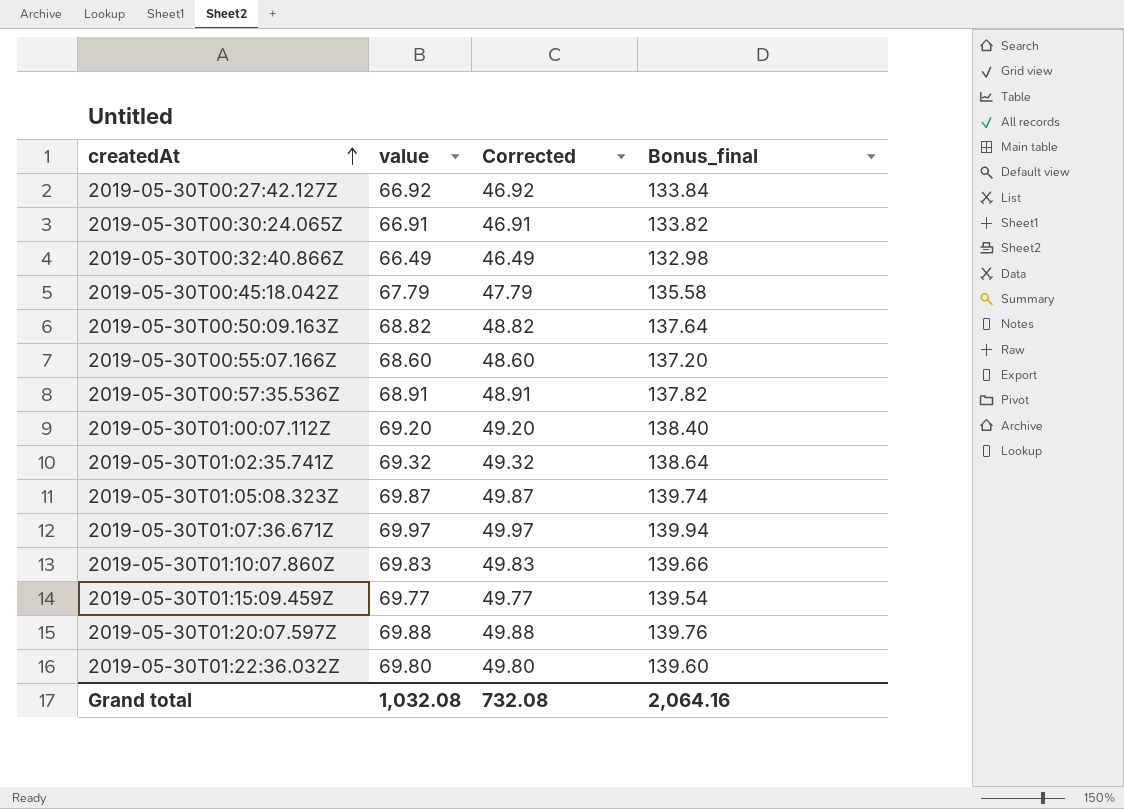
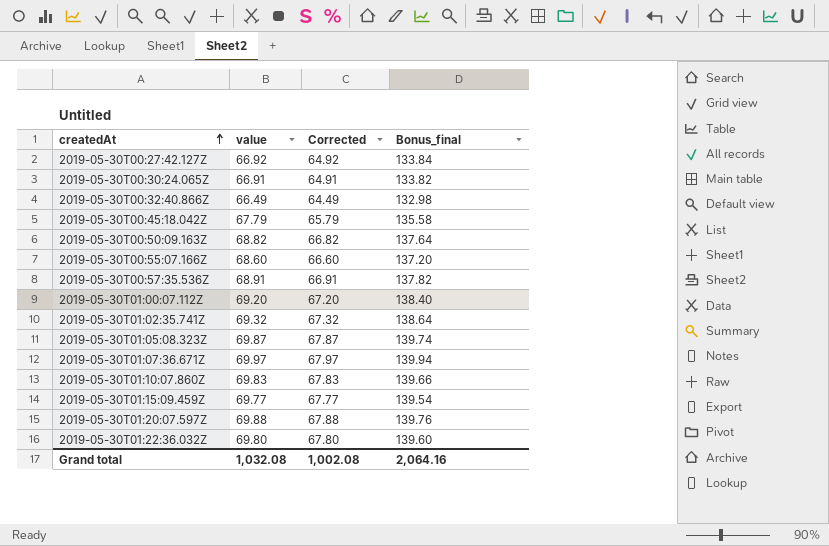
column Corrected | formula: [value] - 20 -> [value] - 2
Grand total | Corrected: 732.08 -> 1,002.08

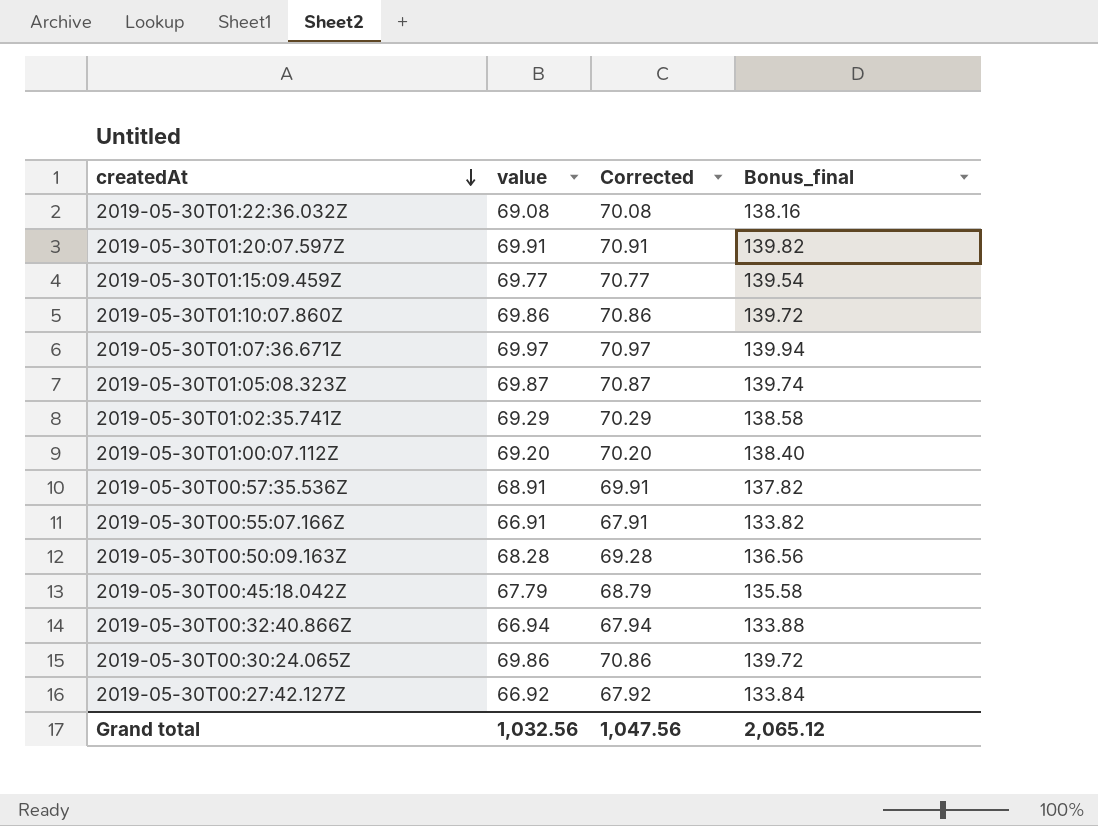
row order: createdAt ascending -> createdAt descending
column Corrected | formula: [value] - 2 -> [value] + 1
2019-05-30T01:22:36.032Z | value: 69.80 -> 69.08
2019-05-30T01:22:36.032Z | Bonus_final: 139.60 -> 138.16
2019-05-30T01:20:07.597Z | value: 69.88 -> 69.91
2019-05-30T01:20:07.597Z | Bonus_final: 139.76 -> 139.82
2019-05-30T01:10:07.860Z | value: 69.83 -> 69.86
2019-05-30T01:10:07.860Z | Bonus_final: 139.66 -> 139.72
2019-05-30T01:02:35.741Z | value: 69.32 -> 69.29
2019-05-30T01:02:35.741Z | Bonus_final: 138.64 -> 138.58
2019-05-30T00:55:07.166Z | value: 68.60 -> 66.91
2019-05-30T00:55:07.166Z | Bonus_final: 137.20 -> 133.82
2019-05-30T00:50:09.163Z | value: 68.82 -> 68.28
2019-05-30T00:50:09.163Z | Bonus_final: 137.64 -> 136.56
2019-05-30T00:32:40.866Z | value: 66.49 -> 66.94
2019-05-30T00:32:40.866Z | Bonus_final: 132.98 -> 133.88
2019-05-30T00:30:24.065Z | value: 66.91 -> 69.86
2019-05-30T00:30:24.065Z | Bonus_final: 133.82 -> 139.72
Grand total | value: 1,032.08 -> 1,032.56
Grand total | Corrected: 1,002.08 -> 1,047.56
Grand total | Bonus_final: 2,064.16 -> 2,065.12

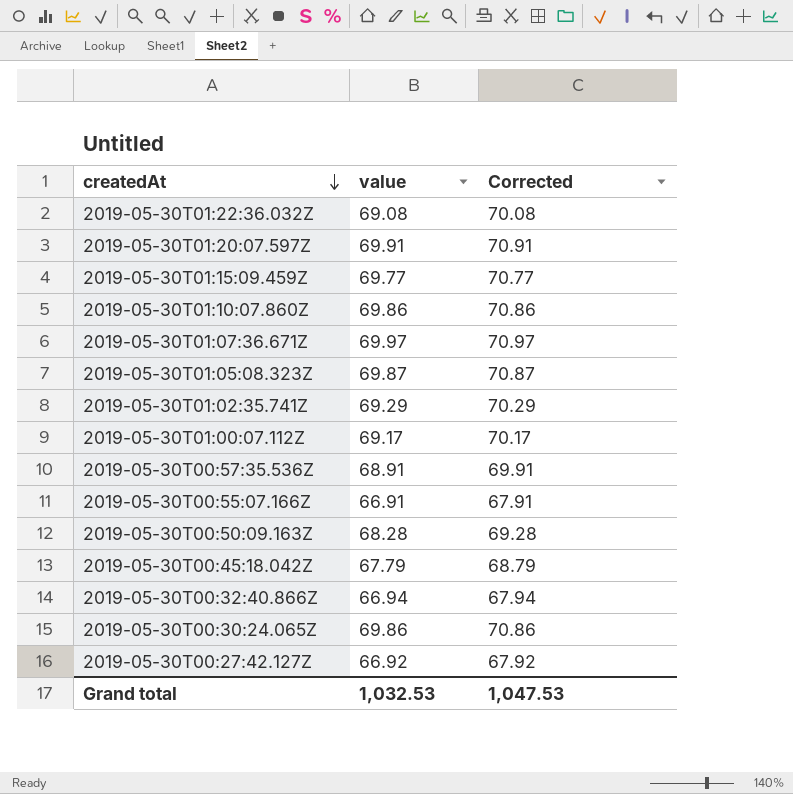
column Bonus_final | formula: [value] * 2 -> none
2019-05-30T01:00:07.112Z | value: 69.20 -> 69.17
2019-05-30T01:00:07.112Z | Corrected: 70.20 -> 70.17
Grand total | value: 1,032.56 -> 1,032.53
Grand total | Corrected: 1,047.56 -> 1,047.53

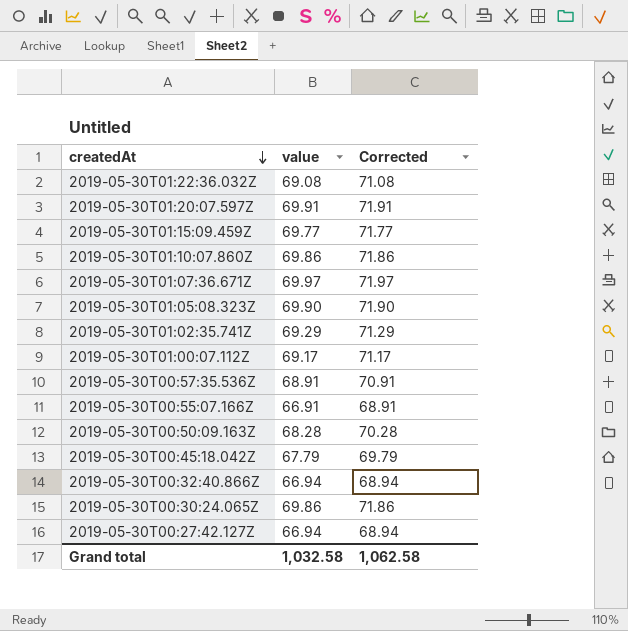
column Corrected | formula: [value] + 1 -> [value] + 2
2019-05-30T01:05:08.323Z | value: 69.87 -> 69.90
2019-05-30T00:27:42.127Z | value: 66.92 -> 66.94
Grand total | value: 1,032.53 -> 1,032.58
Grand total | Corrected: 1,047.53 -> 1,062.58

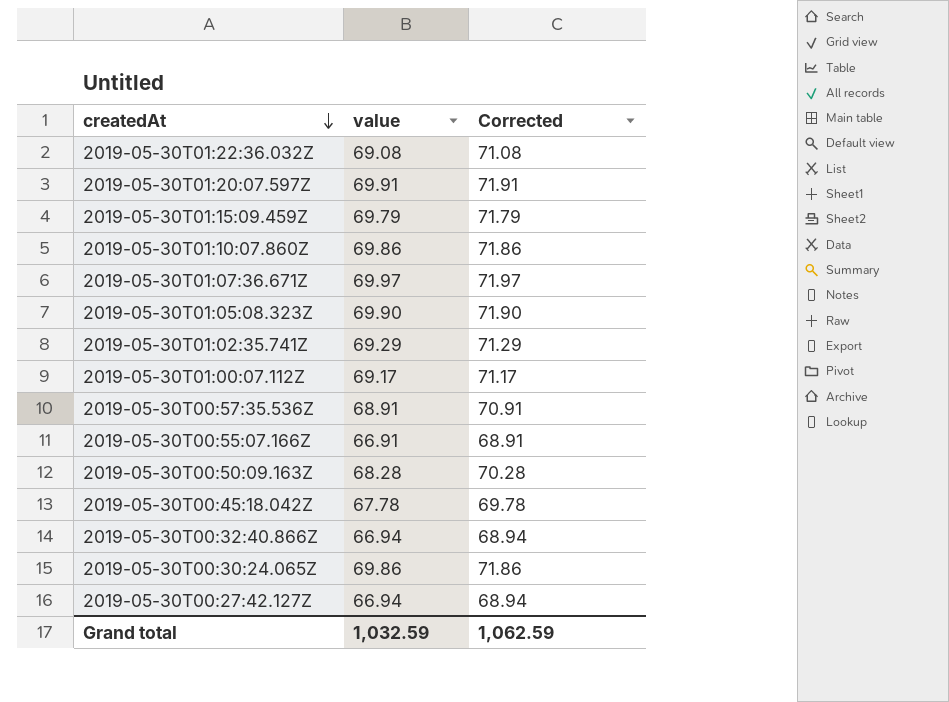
2019-05-30T01:15:09.459Z | value: 69.77 -> 69.79
2019-05-30T01:15:09.459Z | Corrected: 71.77 -> 71.79
2019-05-30T00:45:18.042Z | value: 67.79 -> 67.78
2019-05-30T00:45:18.042Z | Corrected: 69.79 -> 69.78
Grand total | value: 1,032.58 -> 1,032.59
Grand total | Corrected: 1,062.58 -> 1,062.59

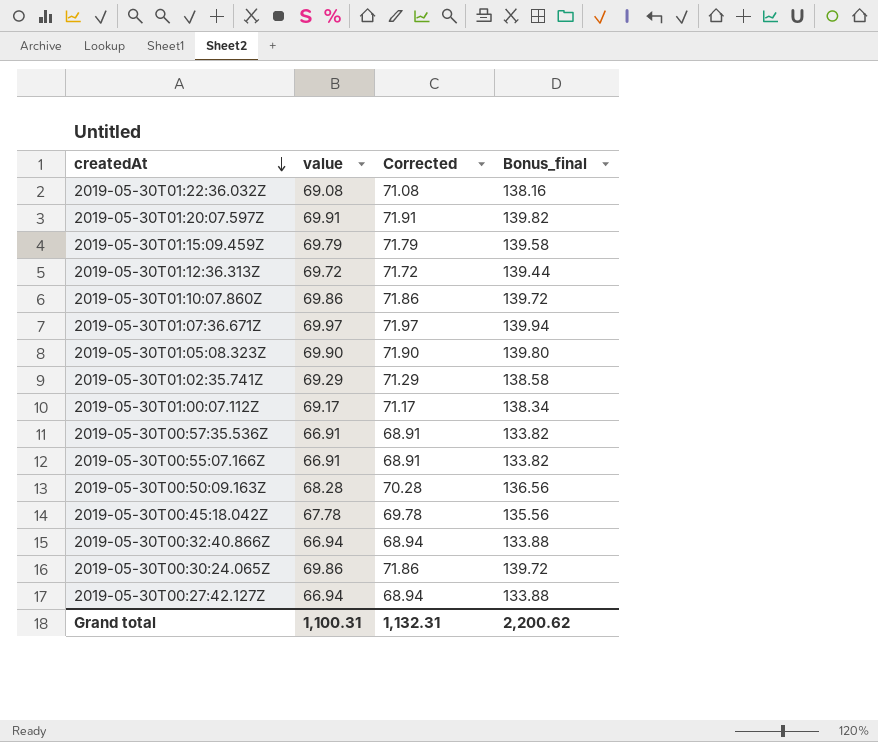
column Bonus_final | formula: none -> [value] * 2
row 2019-05-30T01:12:36.313Z: none -> 69.72 | 71.72 | 139.44
2019-05-30T00:57:35.536Z | value: 68.91 -> 66.91
2019-05-30T00:57:35.536Z | Corrected: 70.91 -> 68.91
Grand total | value: 1,032.59 -> 1,100.31
Grand total | Corrected: 1,062.59 -> 1,132.31

